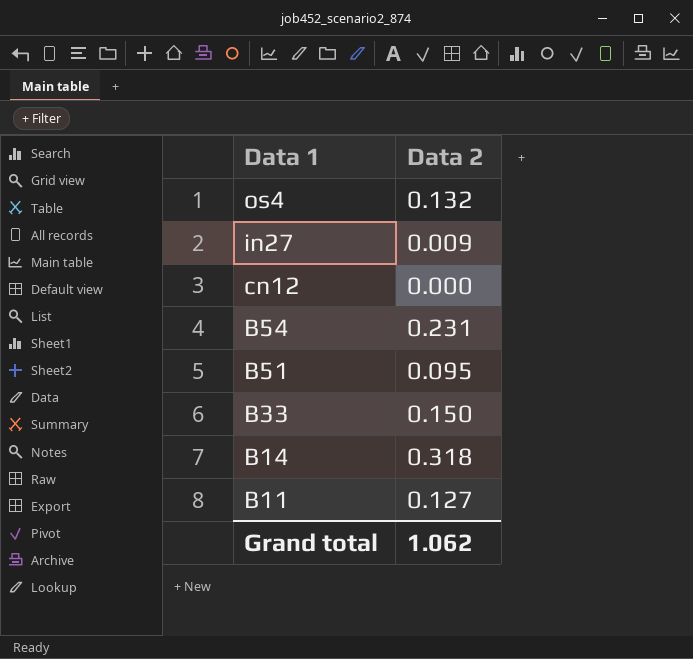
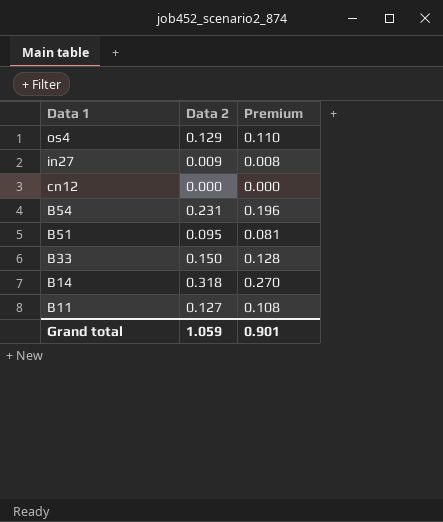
column Premium | formula: none -> [Data 2] * 0.85
os4 | Data 2: 0.132 -> 0.129
Grand total | Data 2: 1.062 -> 1.059

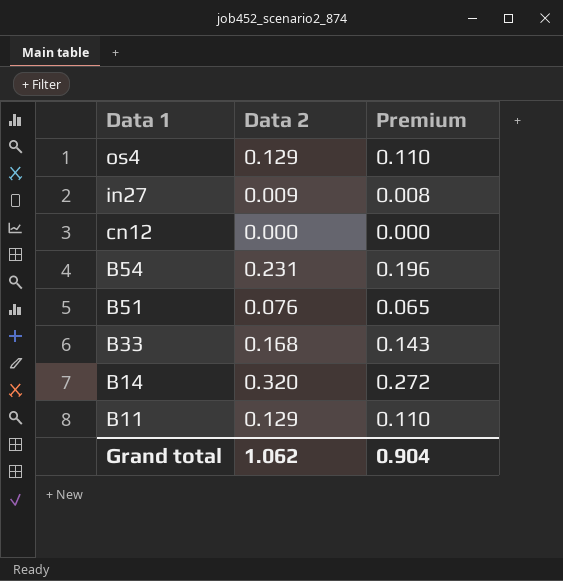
B51 | Data 2: 0.095 -> 0.076
B51 | Premium: 0.081 -> 0.065
B33 | Data 2: 0.150 -> 0.168
B33 | Premium: 0.128 -> 0.143
B14 | Data 2: 0.318 -> 0.320
B14 | Premium: 0.270 -> 0.272
B11 | Data 2: 0.127 -> 0.129
B11 | Premium: 0.108 -> 0.110
Grand total | Data 2: 1.059 -> 1.062
Grand total | Premium: 0.901 -> 0.904

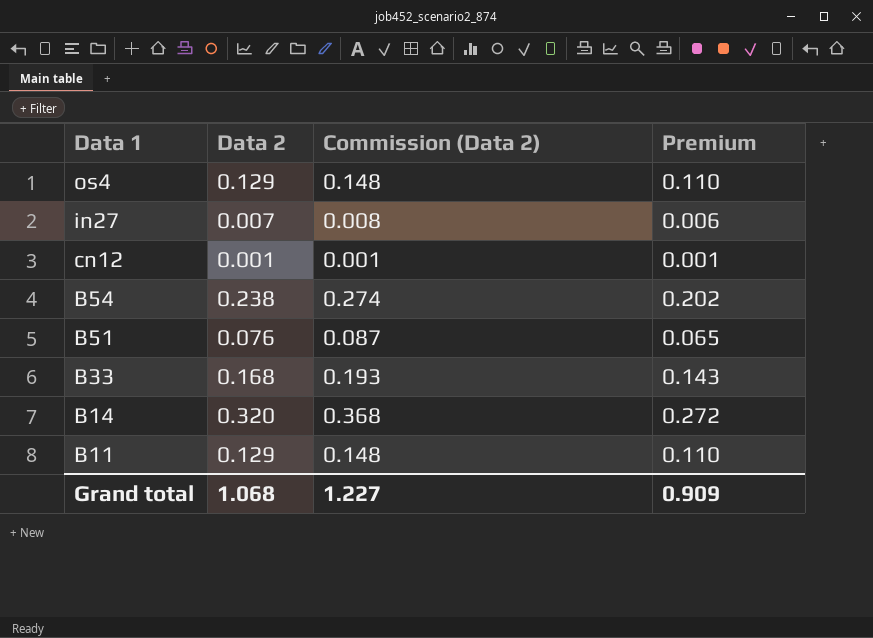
column Commission (Data 2) | formula: none -> [Data 2] * 1.15
in27 | Data 2: 0.009 -> 0.007
in27 | Premium: 0.008 -> 0.006
cn12 | Data 2: 0.000 -> 0.001
cn12 | Premium: 0.000 -> 0.001
B54 | Data 2: 0.231 -> 0.238
B54 | Premium: 0.196 -> 0.202
Grand total | Data 2: 1.062 -> 1.068
Grand total | Premium: 0.904 -> 0.909

